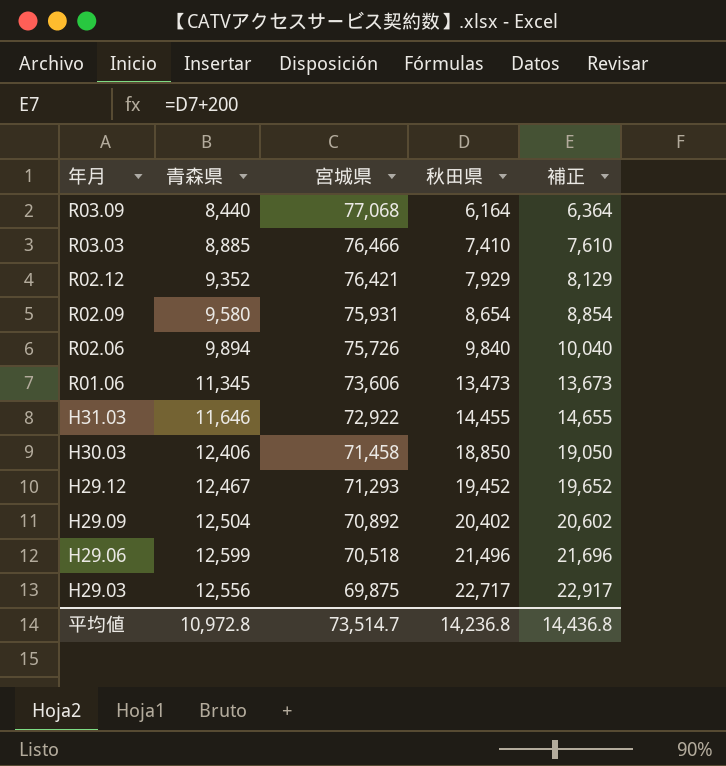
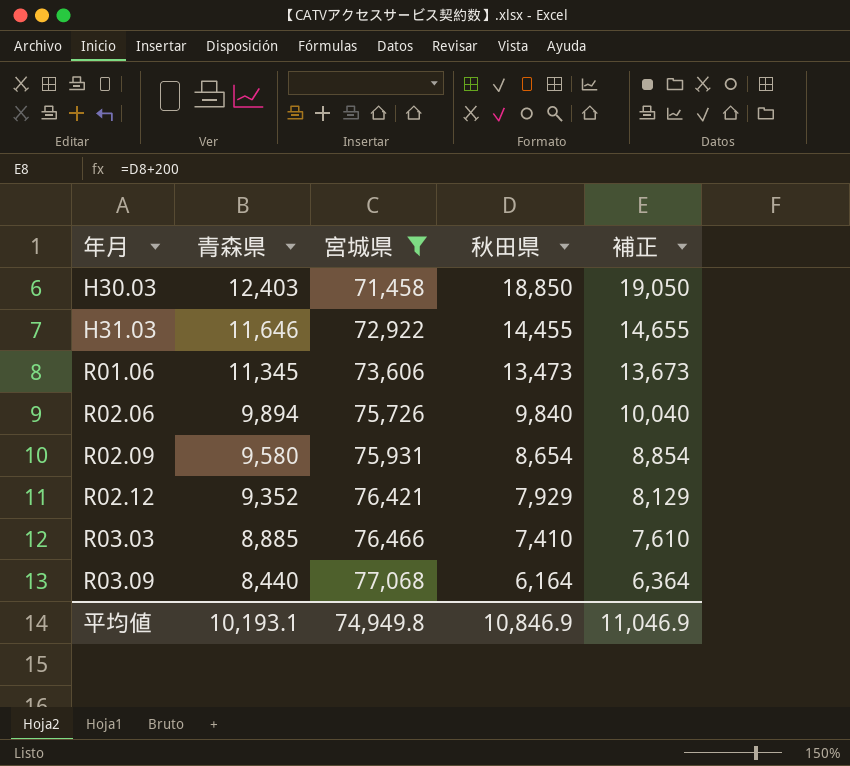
filter: none -> 宮城県 >= 71,458
row order: 年月 descending -> 年月 ascending
H30.03 | 青森県: 12,406 -> 12,403
平均値 | 青森県: 10,972.8 -> 10,193.1
平均値 | 宮城県: 73,514.7 -> 74,949.8
平均値 | 秋田県: 14,236.8 -> 10,846.9
平均値 | 補正: 14,436.8 -> 11,046.9

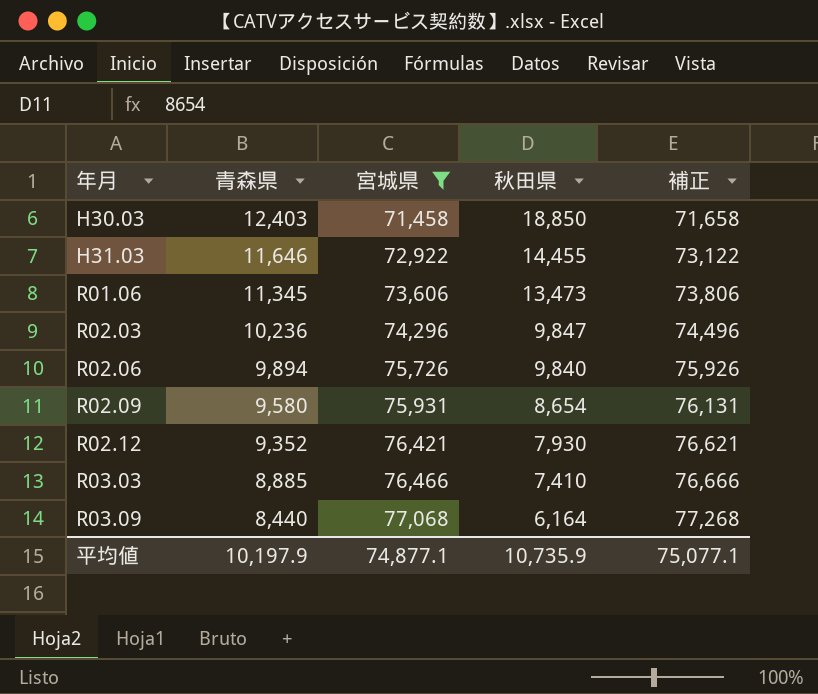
column 補正 | formula: [秋田県] + 200 -> [宮城県] + 200
row R02.03: none -> 10,236 | 74,296 | 9,847 | 74,496
R02.12 | 秋田県: 7,929 -> 7,930
平均値 | 青森県: 10,193.1 -> 10,197.9
平均値 | 宮城県: 74,949.8 -> 74,877.1
平均値 | 秋田県: 10,846.9 -> 10,735.9
平均値 | 補正: 11,046.9 -> 75,077.1

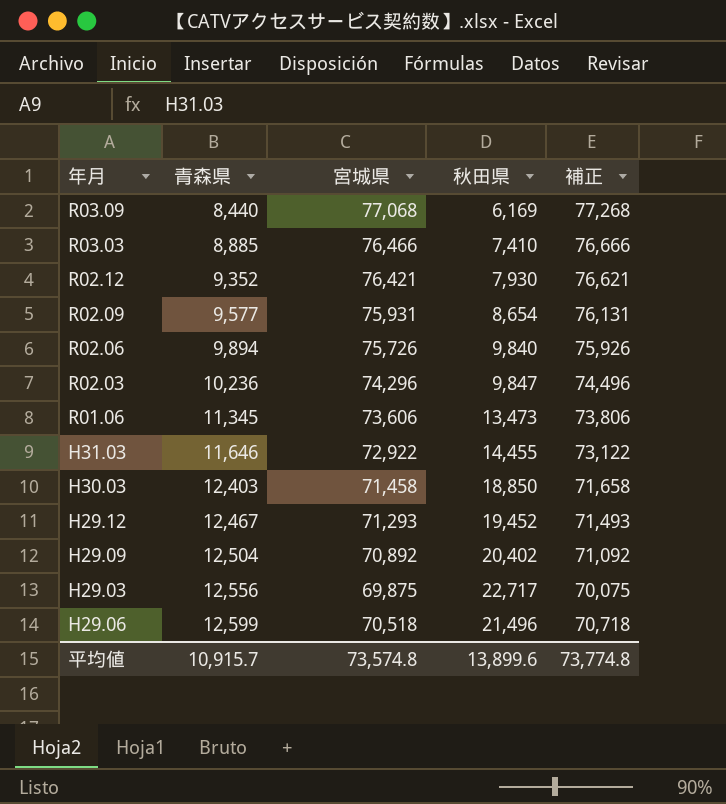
filter: 宮城県 >= 71,458 -> none
row order: 年月 ascending -> 青森県 ascending
R03.09 | 秋田県: 6,164 -> 6,169
R02.09 | 青森県: 9,580 -> 9,577
平均値 | 青森県: 10,197.9 -> 10,915.7
平均値 | 宮城県: 74,877.1 -> 73,574.8
平均値 | 秋田県: 10,735.9 -> 13,899.6
平均値 | 補正: 75,077.1 -> 73,774.8

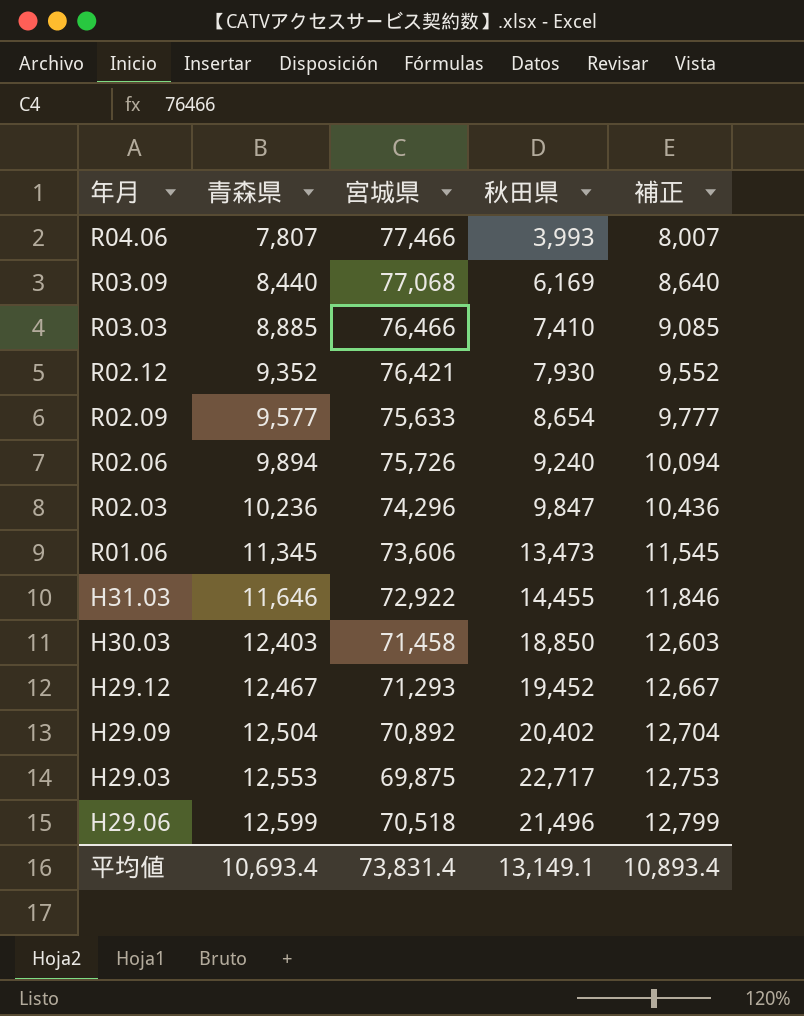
column 補正 | formula: [宮城県] + 200 -> [青森県] + 200
row R04.06: none -> 7,807 | 77,466 | 3,993 | 8,007
R02.09 | 宮城県: 75,931 -> 75,633
R02.06 | 秋田県: 9,840 -> 9,240
H29.03 | 青森県: 12,556 -> 12,553
平均値 | 青森県: 10,915.7 -> 10,693.4
平均値 | 宮城県: 73,574.8 -> 73,831.4
平均値 | 秋田県: 13,899.6 -> 13,149.1
平均値 | 補正: 73,774.8 -> 10,893.4

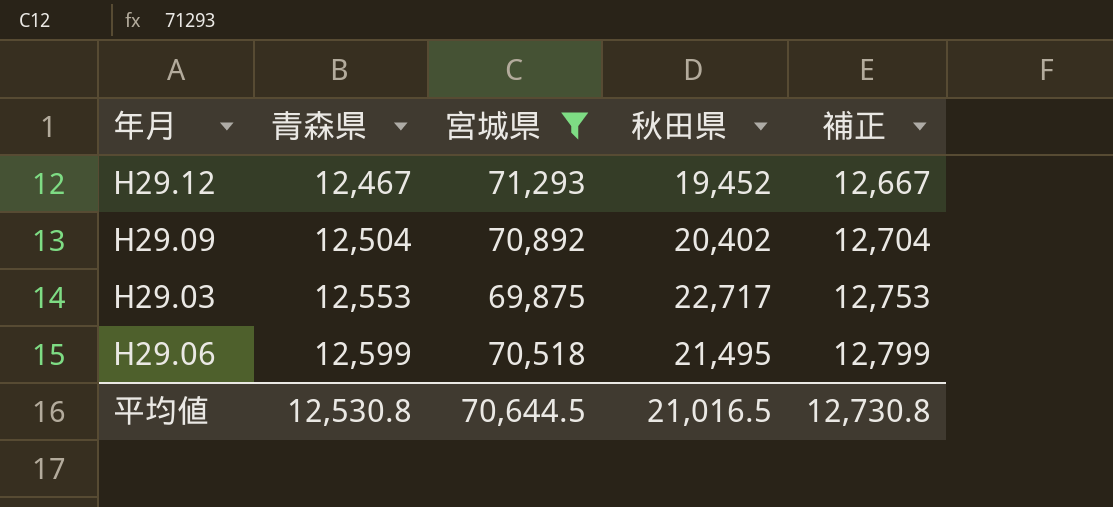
filter: none -> 宮城県 <= 71,293
H29.06 | 秋田県: 21,496 -> 21,495
平均値 | 青森県: 10,693.4 -> 12,530.8
平均値 | 宮城県: 73,831.4 -> 70,644.5
平均値 | 秋田県: 13,149.1 -> 21,016.5
平均値 | 補正: 10,893.4 -> 12,730.8

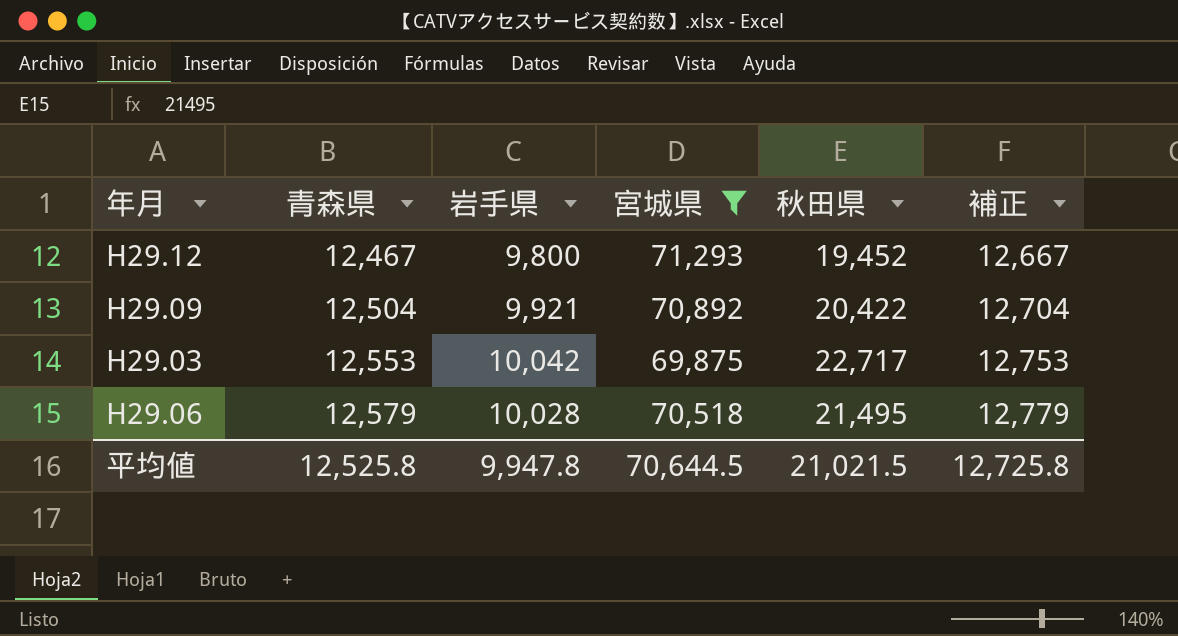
column 岩手県 | position: none -> 3
H29.09 | 秋田県: 20,402 -> 20,422
H29.06 | 青森県: 12,599 -> 12,579
H29.06 | 補正: 12,799 -> 12,779
平均値 | 青森県: 12,530.8 -> 12,525.8
平均値 | 秋田県: 21,016.5 -> 21,021.5
平均値 | 補正: 12,730.8 -> 12,725.8

